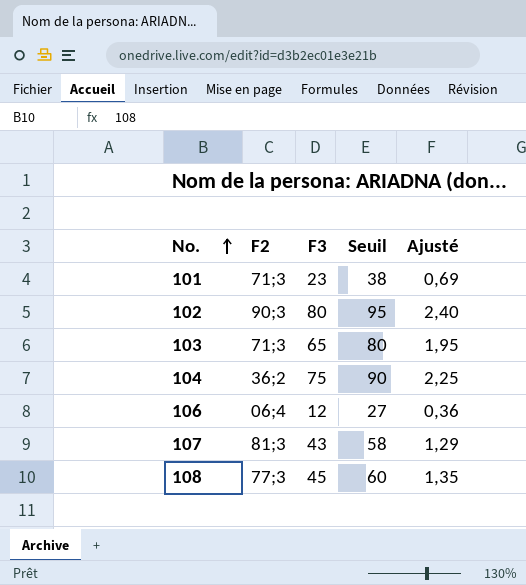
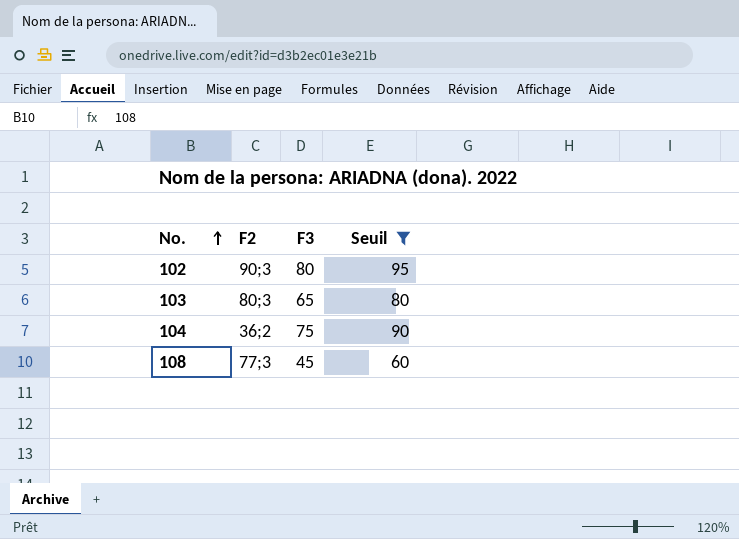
filter: none -> Seuil >= 60
column Ajusté | formula: [F3] * 0,03 -> none
103 | F2: 71;3 -> 80;3

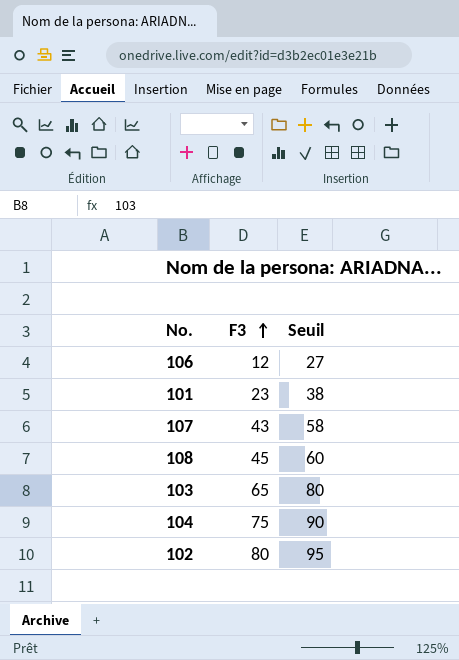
filter: Seuil >= 60 -> none
row order: No. ascending -> F3 ascending
column F2 | position: 2 -> none

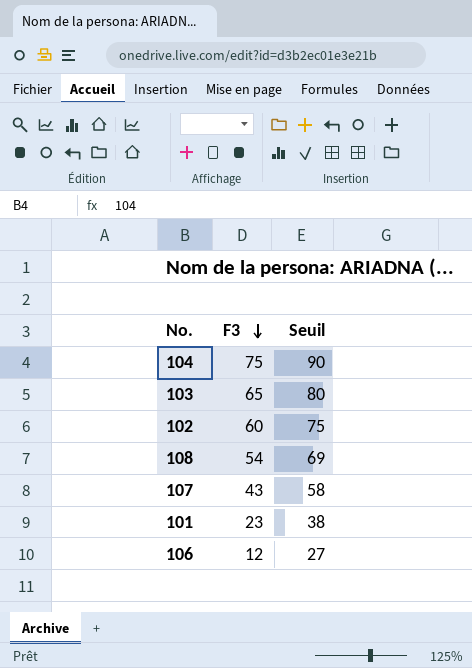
row order: F3 ascending -> F3 descending
102 | F3: 80 -> 60
102 | Seuil: 95 -> 75
108 | F3: 45 -> 54
108 | Seuil: 60 -> 69

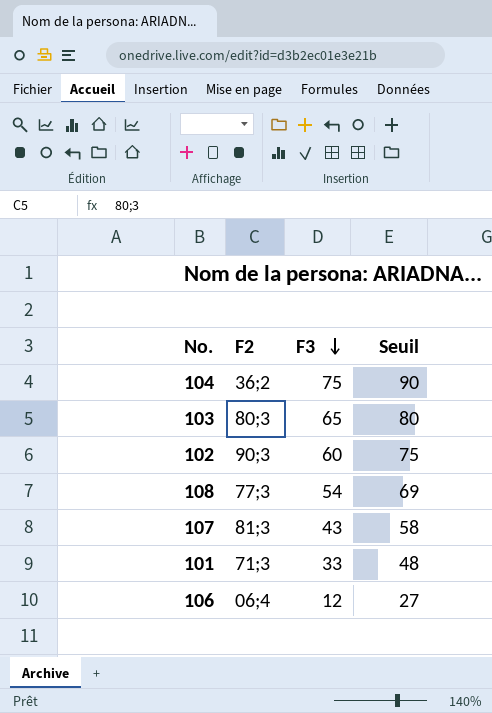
column F2 | position: none -> 2
101 | F3: 23 -> 33
101 | Seuil: 38 -> 48

